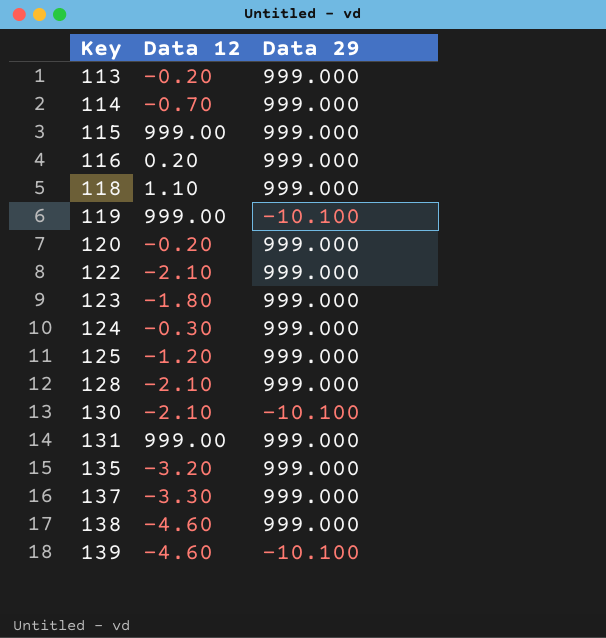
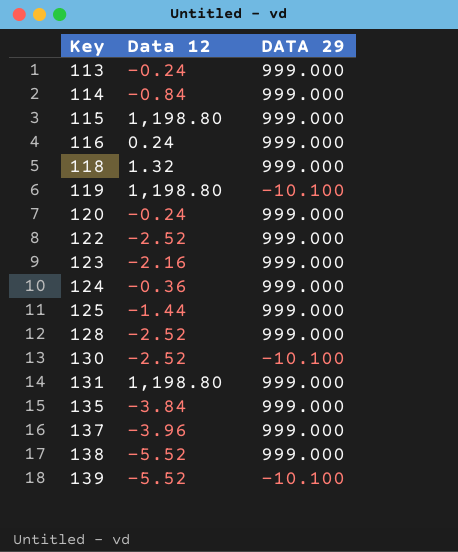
column name: Data 29 -> DATA 29
113 | Data 12: -0.20 -> -0.24
114 | Data 12: -0.70 -> -0.84
115 | Data 12: 999.00 -> 1,198.80
116 | Data 12: 0.20 -> 0.24
118 | Data 12: 1.10 -> 1.32
119 | Data 12: 999.00 -> 1,198.80
120 | Data 12: -0.20 -> -0.24
122 | Data 12: -2.10 -> -2.52
123 | Data 12: -1.80 -> -2.16
124 | Data 12: -0.30 -> -0.36
125 | Data 12: -1.20 -> -1.44
128 | Data 12: -2.10 -> -2.52
130 | Data 12: -2.10 -> -2.52
131 | Data 12: 999.00 -> 1,198.80
135 | Data 12: -3.20 -> -3.84
137 | Data 12: -3.30 -> -3.96
138 | Data 12: -4.60 -> -5.52
139 | Data 12: -4.60 -> -5.52

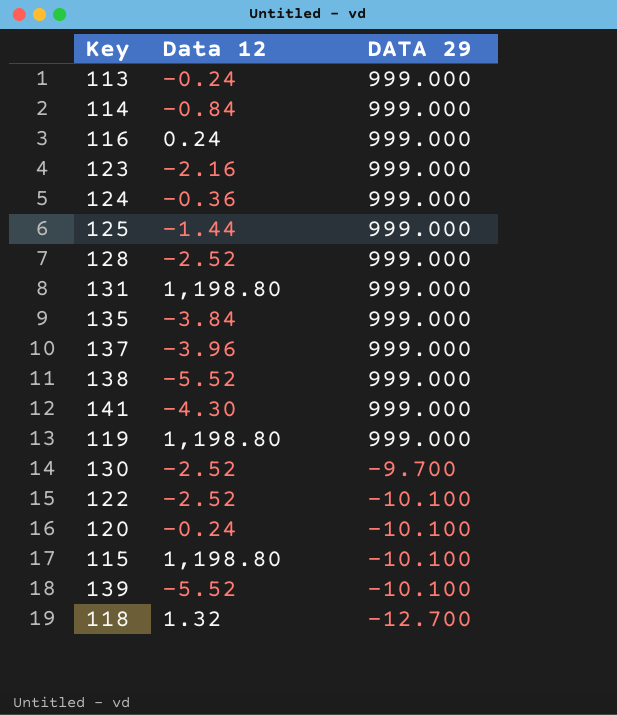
row order: Key ascending -> DATA 29 descending
row 141: none -> -4.30 | 999.000
119 | DATA 29: -10.100 -> 999.000
130 | DATA 29: -10.100 -> -9.700
122 | DATA 29: 999.000 -> -10.100
120 | DATA 29: 999.000 -> -10.100
115 | DATA 29: 999.000 -> -10.100
118 | DATA 29: 999.000 -> -12.700

